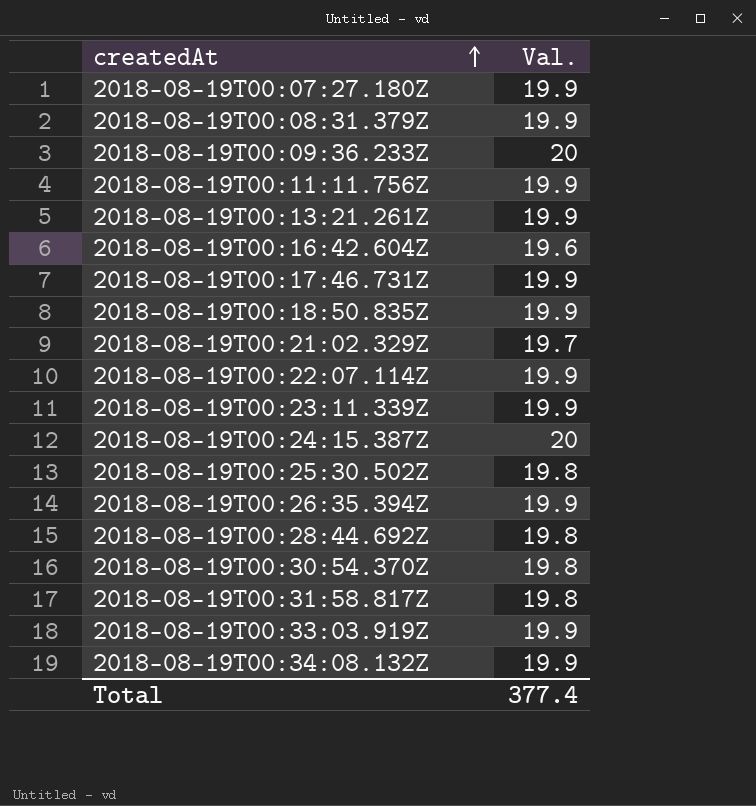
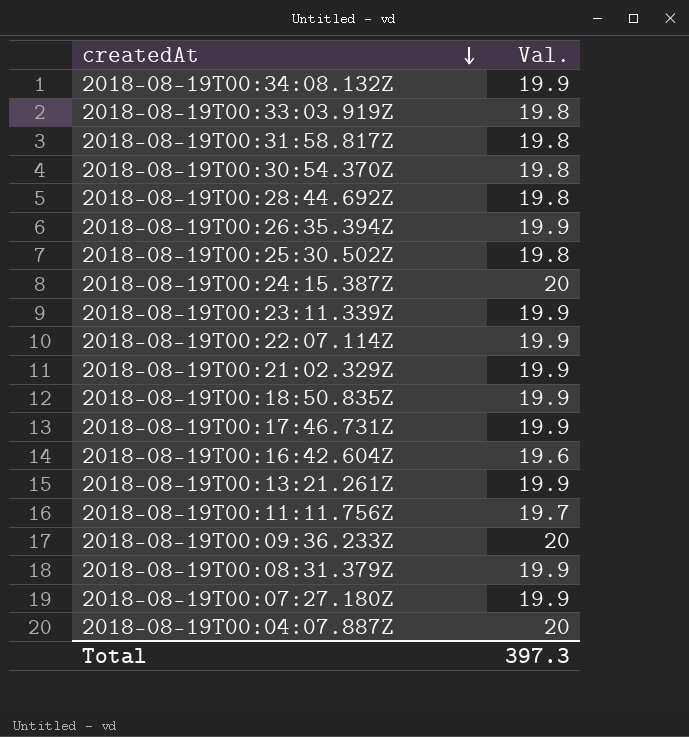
row order: createdAt ascending -> createdAt descending
2018-08-19T00:33:03.919Z | Val.: 19.9 -> 19.8
2018-08-19T00:21:02.329Z | Val.: 19.7 -> 19.9
2018-08-19T00:11:11.756Z | Val.: 19.9 -> 19.7
row 2018-08-19T00:04:07.887Z: none -> 20
Total | Val.: 377.4 -> 397.3

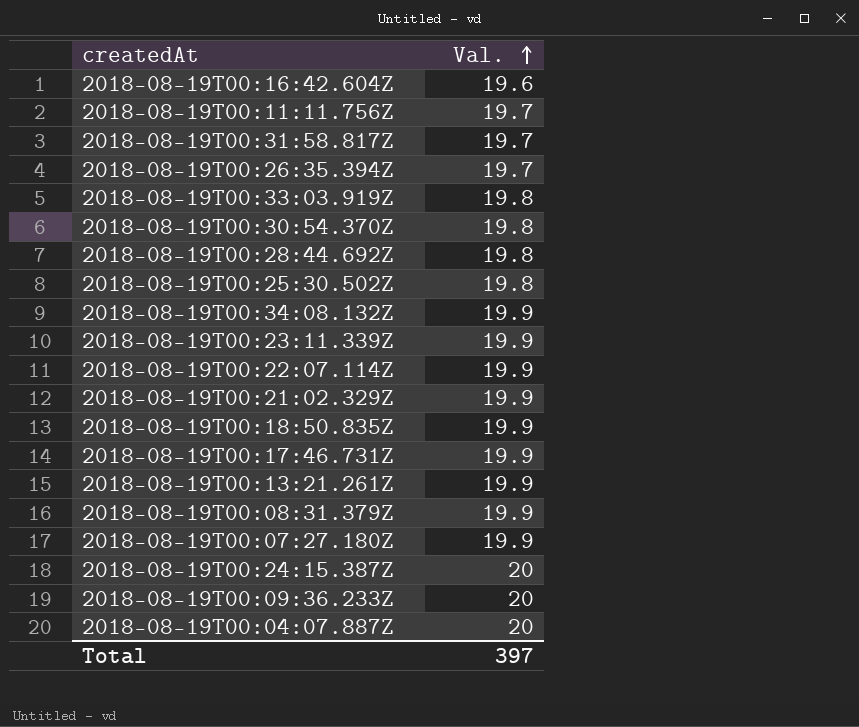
row order: createdAt descending -> Val. ascending
2018-08-19T00:31:58.817Z | Val.: 19.8 -> 19.7
2018-08-19T00:26:35.394Z | Val.: 19.9 -> 19.7
Total | Val.: 397.3 -> 397

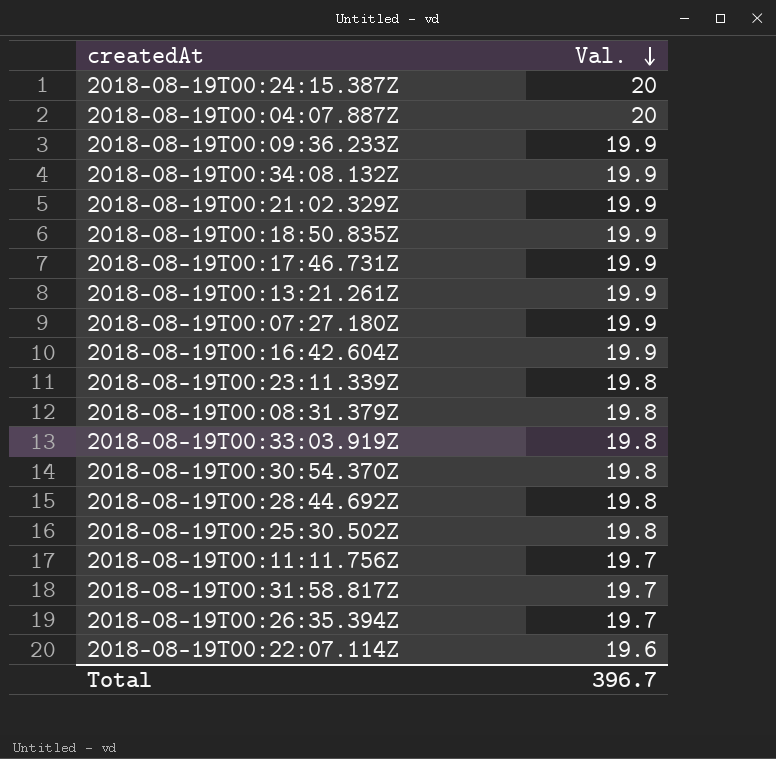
row order: Val. ascending -> Val. descending
2018-08-19T00:09:36.233Z | Val.: 20 -> 19.9
2018-08-19T00:16:42.604Z | Val.: 19.6 -> 19.9
2018-08-19T00:23:11.339Z | Val.: 19.9 -> 19.8
2018-08-19T00:08:31.379Z | Val.: 19.9 -> 19.8
2018-08-19T00:22:07.114Z | Val.: 19.9 -> 19.6
Total | Val.: 397 -> 396.7

